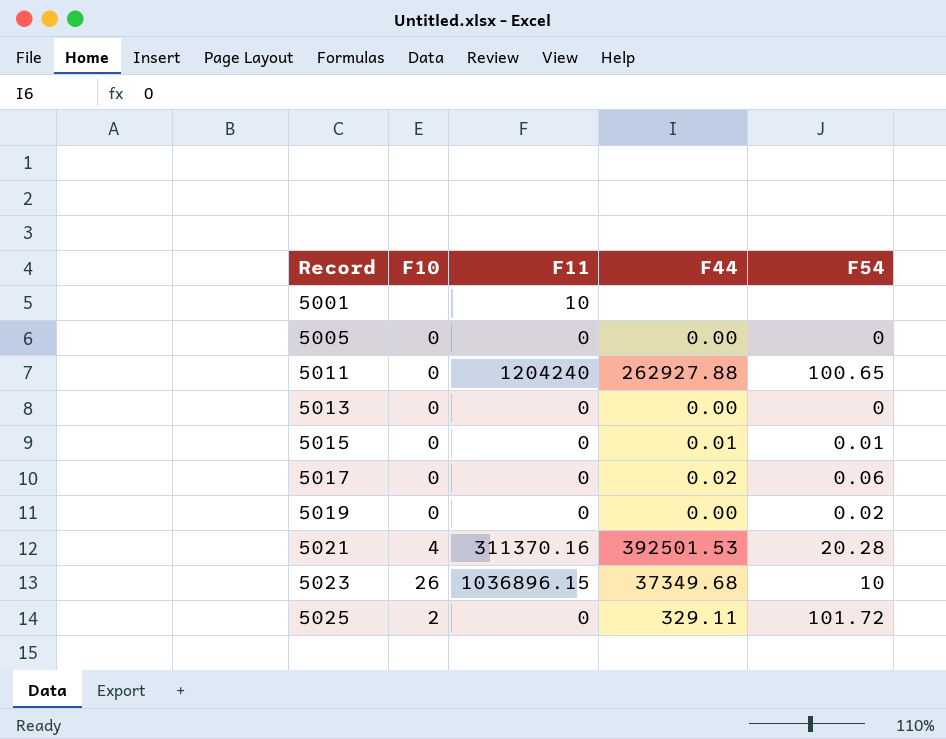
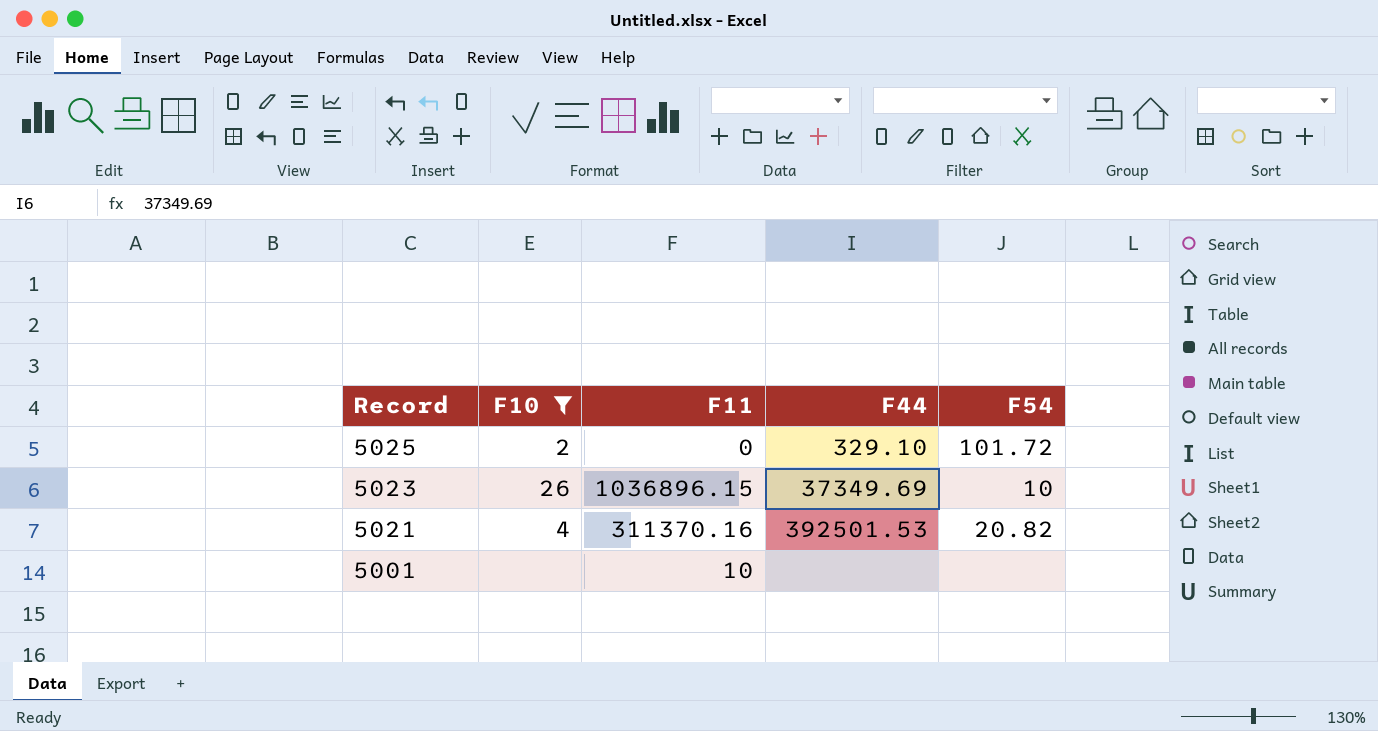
filter: none -> F10 != 0
row order: Record ascending -> Record descending
5025 | F44: 329.11 -> 329.10
5023 | F44: 37349.68 -> 37349.69
5021 | F54: 20.28 -> 20.82

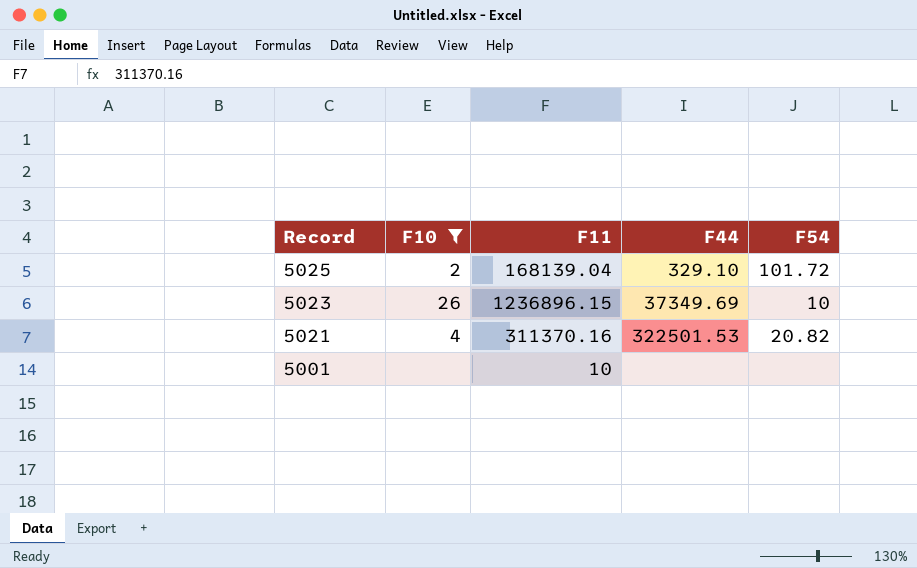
5025 | F11: 0 -> 168139.04
5023 | F11: 1036896.15 -> 1236896.15
5021 | F44: 392501.53 -> 322501.53

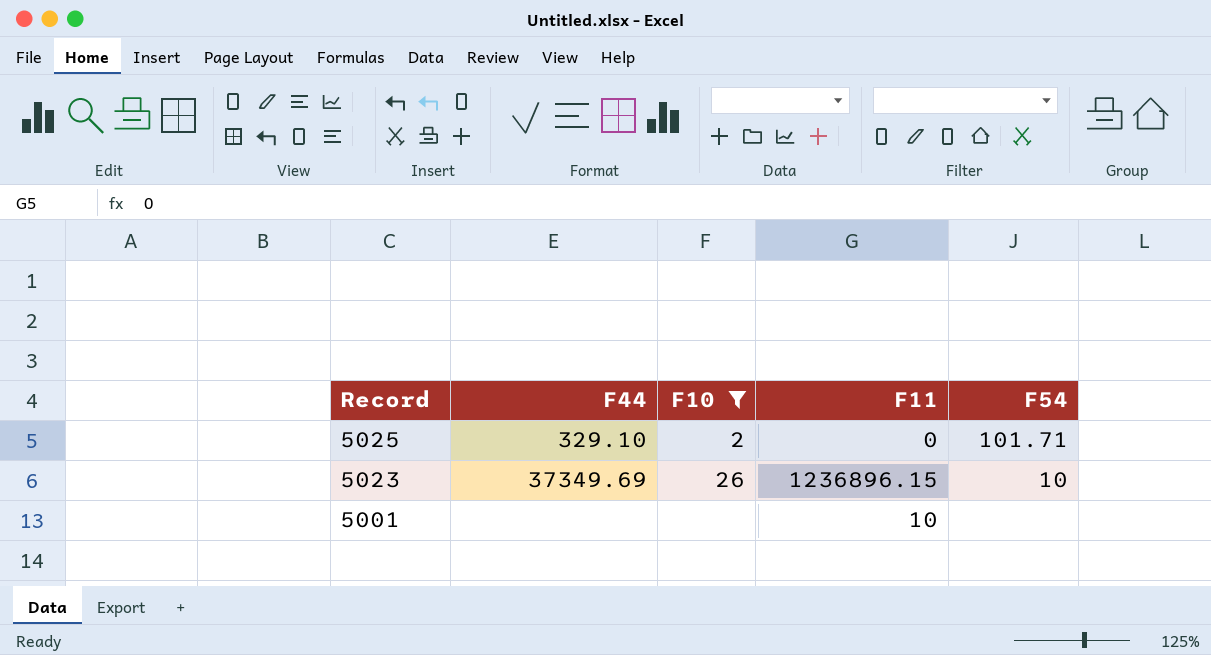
column F44 | position: 4 -> 2
row 5021: 4 | 311370.16 | 322501.53 | 20.82 -> none
5025 | F11: 168139.04 -> 0
5025 | F54: 101.72 -> 101.71

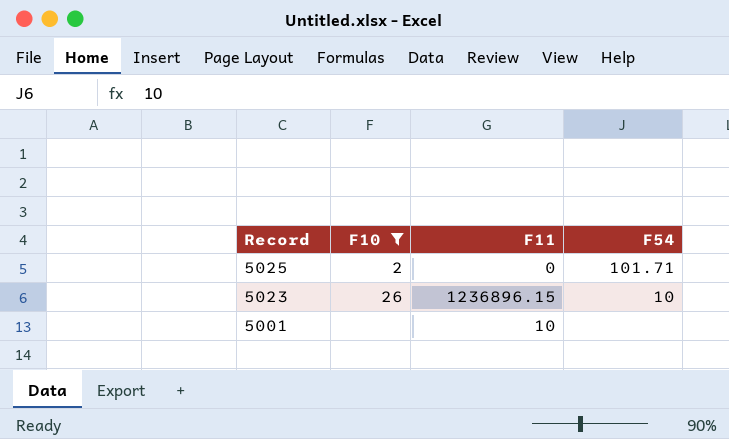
column F44 | position: 2 -> none

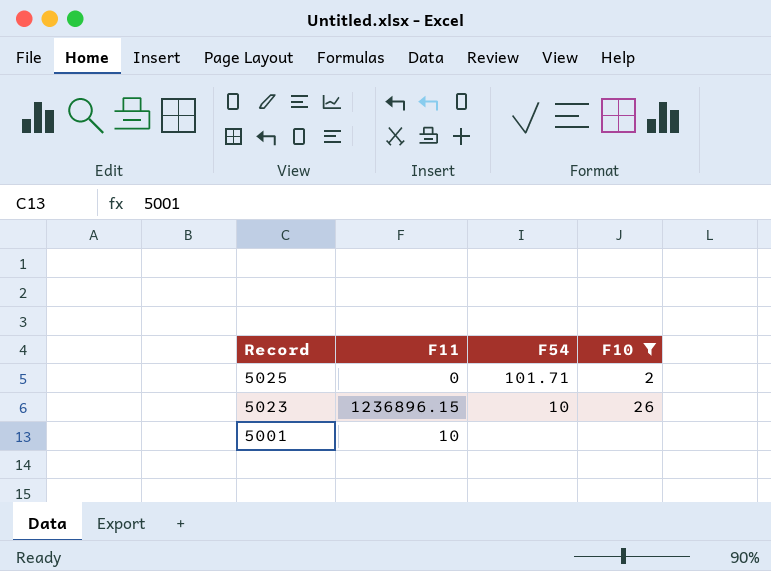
column F10 | position: 2 -> 4

